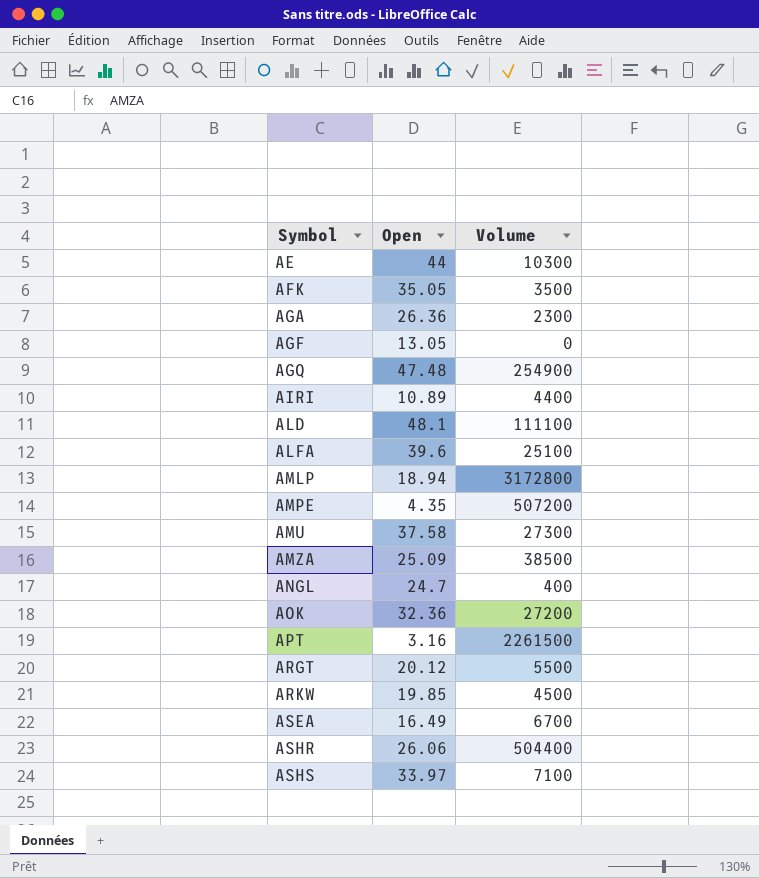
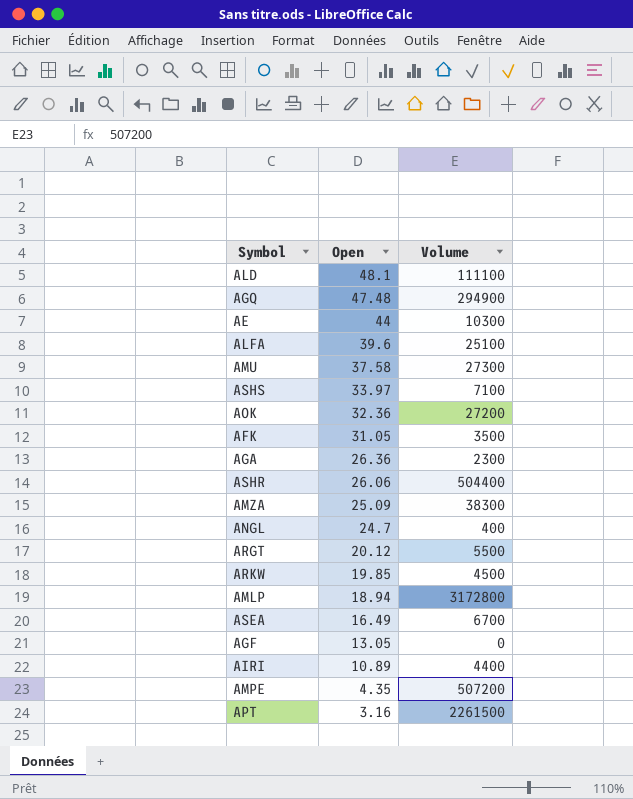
row order: Symbol ascending -> Open descending
AGQ | Volume: 254900 -> 294900
AFK | Open: 35.05 -> 31.05
AMZA | Volume: 38500 -> 38300

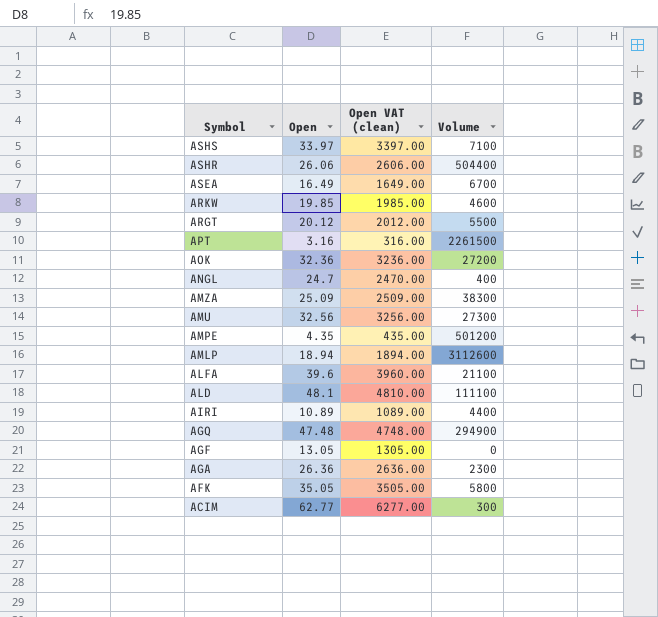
row order: Open descending -> Symbol descending
column Open VAT (clean) | formula: none -> [Open] * 100
row AE: 44 | 10300 -> none
ARKW | Volume: 4500 -> 4600
AMU | Open: 37.58 -> 32.56
AMPE | Volume: 507200 -> 501200
AMLP | Volume: 3172800 -> 3112600
ALFA | Volume: 25100 -> 21100
AFK | Open: 31.05 -> 35.05
AFK | Volume: 3500 -> 5800
row ACIM: none -> 62.77 | 6277.00 | 300

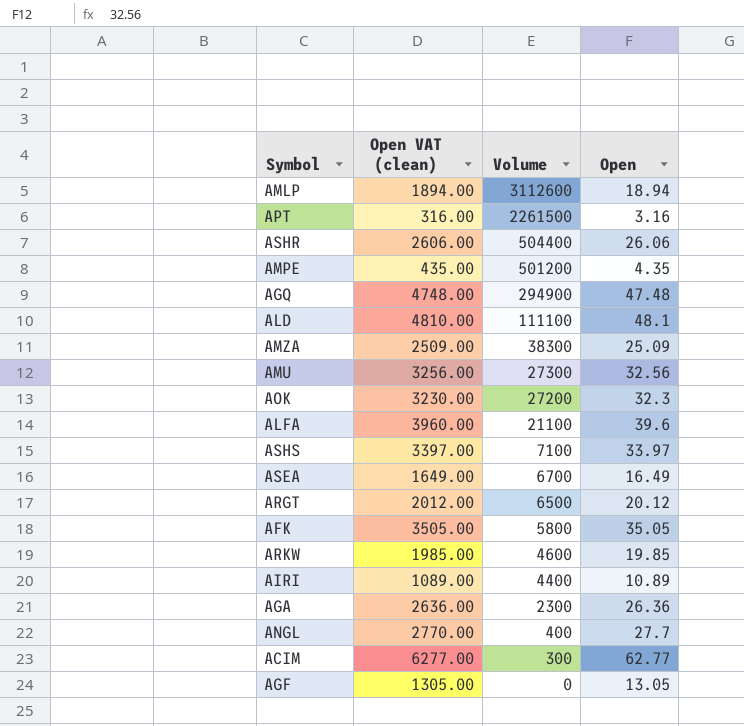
row order: Symbol descending -> Volume descending
column Open | position: 2 -> 4
AOK | Open VAT (clean): 3236.00 -> 3230.00
AOK | Open: 32.36 -> 32.3
ARGT | Volume: 5500 -> 6500
ANGL | Open VAT (clean): 2470.00 -> 2770.00
ANGL | Open: 24.7 -> 27.7

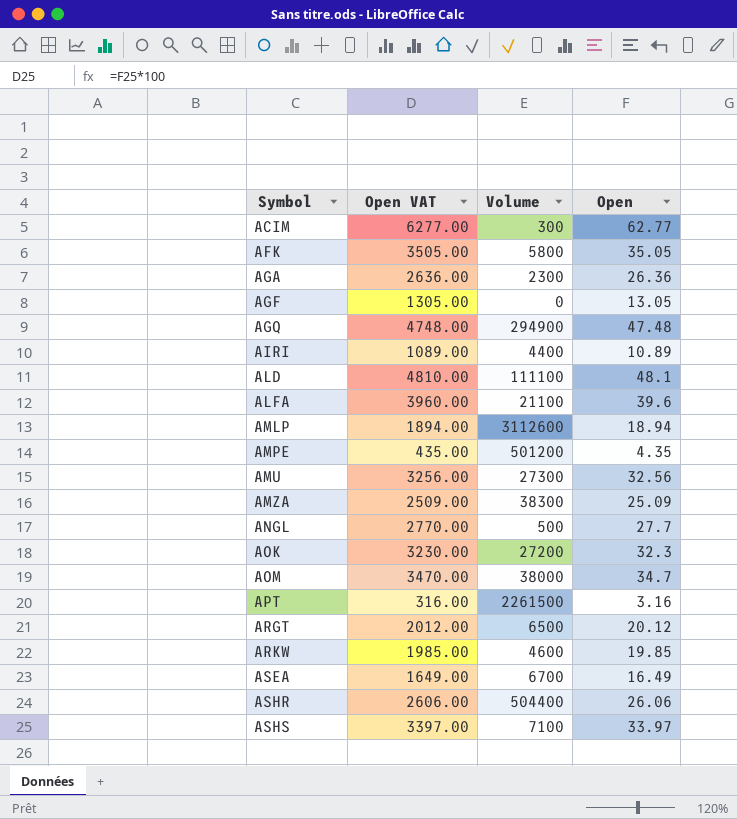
row order: Volume descending -> Symbol ascending
column name: Open VAT (clean) -> Open VAT
ANGL | Volume: 400 -> 500
row AOM: none -> 3470.00 | 38000 | 34.7

